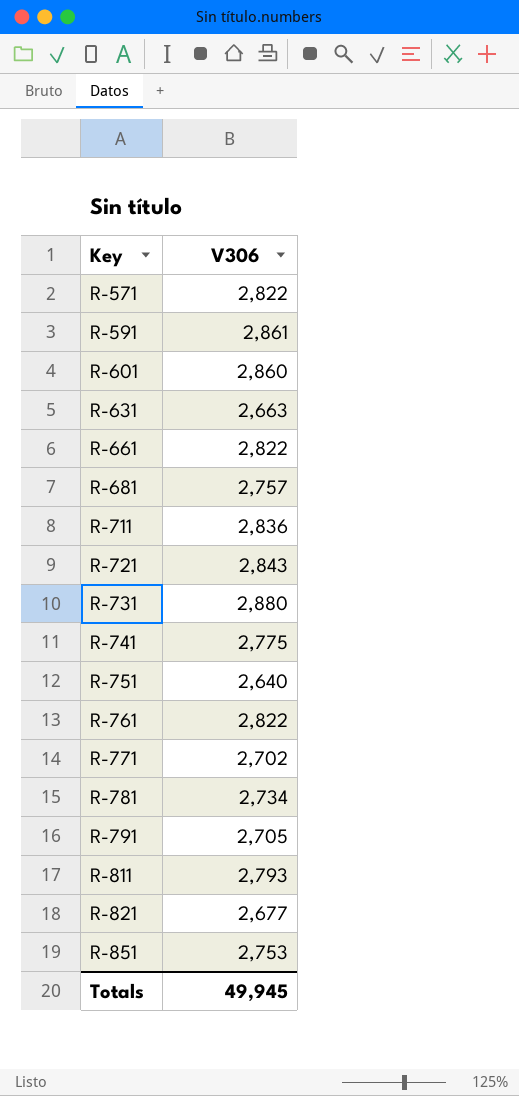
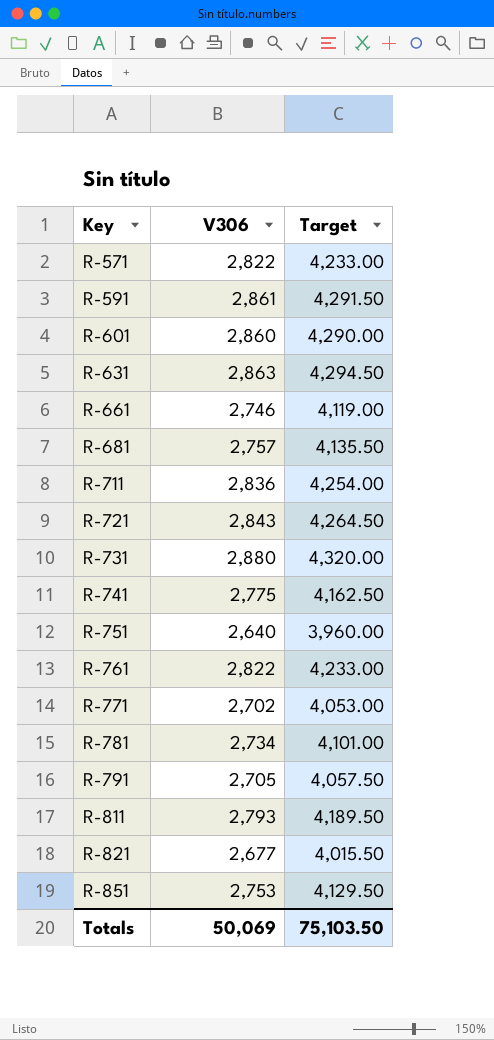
column Target | formula: none -> [V306] * 1.5
R-631 | V306: 2,663 -> 2,863
R-661 | V306: 2,822 -> 2,746
Totals | V306: 49,945 -> 50,069

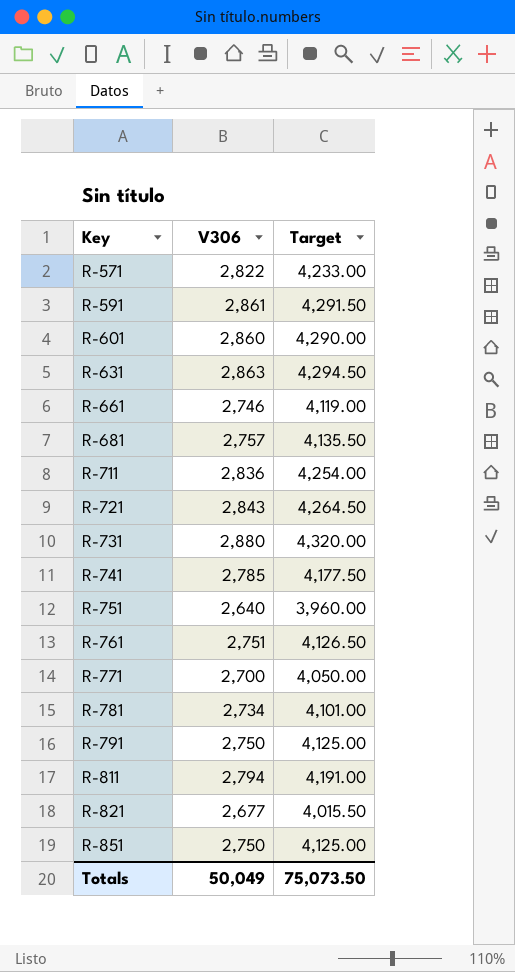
R-741 | V306: 2,775 -> 2,785
R-741 | Target: 4,162.50 -> 4,177.50
R-761 | V306: 2,822 -> 2,751
R-761 | Target: 4,233.00 -> 4,126.50
R-771 | V306: 2,702 -> 2,700
R-771 | Target: 4,053.00 -> 4,050.00
R-791 | V306: 2,705 -> 2,750
R-791 | Target: 4,057.50 -> 4,125.00
R-811 | V306: 2,793 -> 2,794
R-811 | Target: 4,189.50 -> 4,191.00
R-851 | V306: 2,753 -> 2,750
R-851 | Target: 4,129.50 -> 4,125.00
Totals | V306: 50,069 -> 50,049
Totals | Target: 75,103.50 -> 75,073.50

